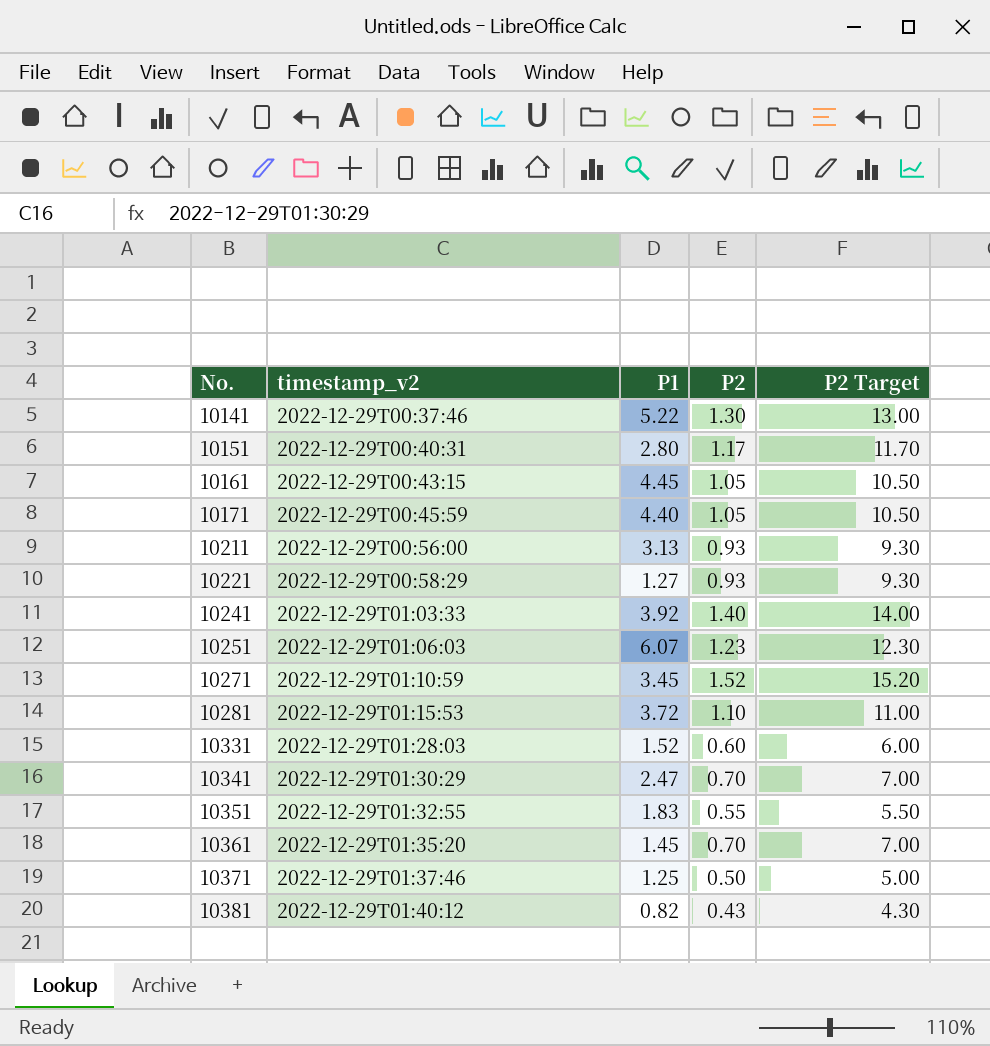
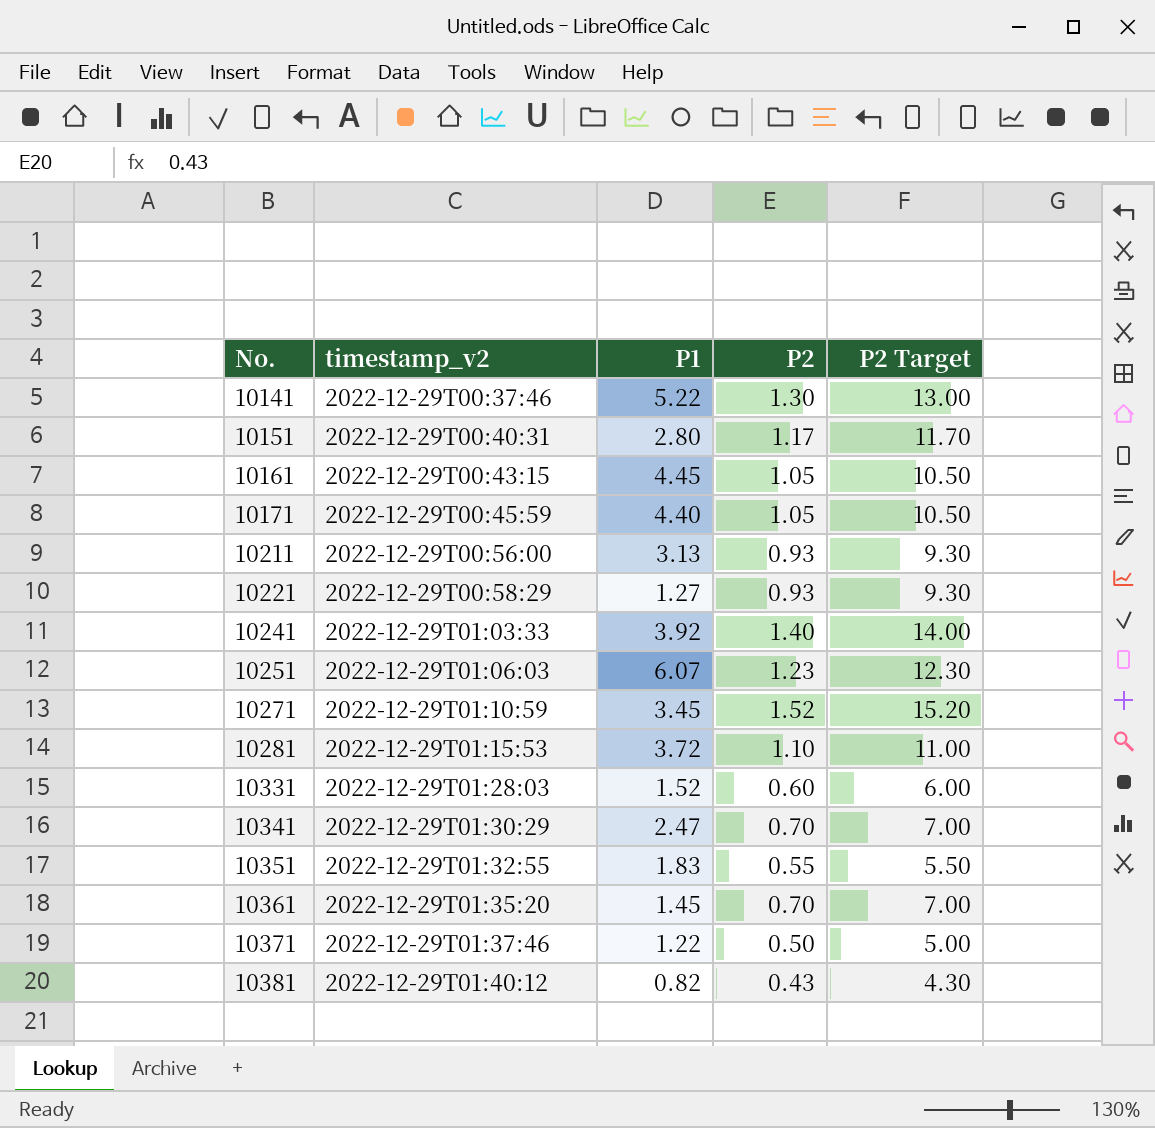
10371 | P1: 1.25 -> 1.22

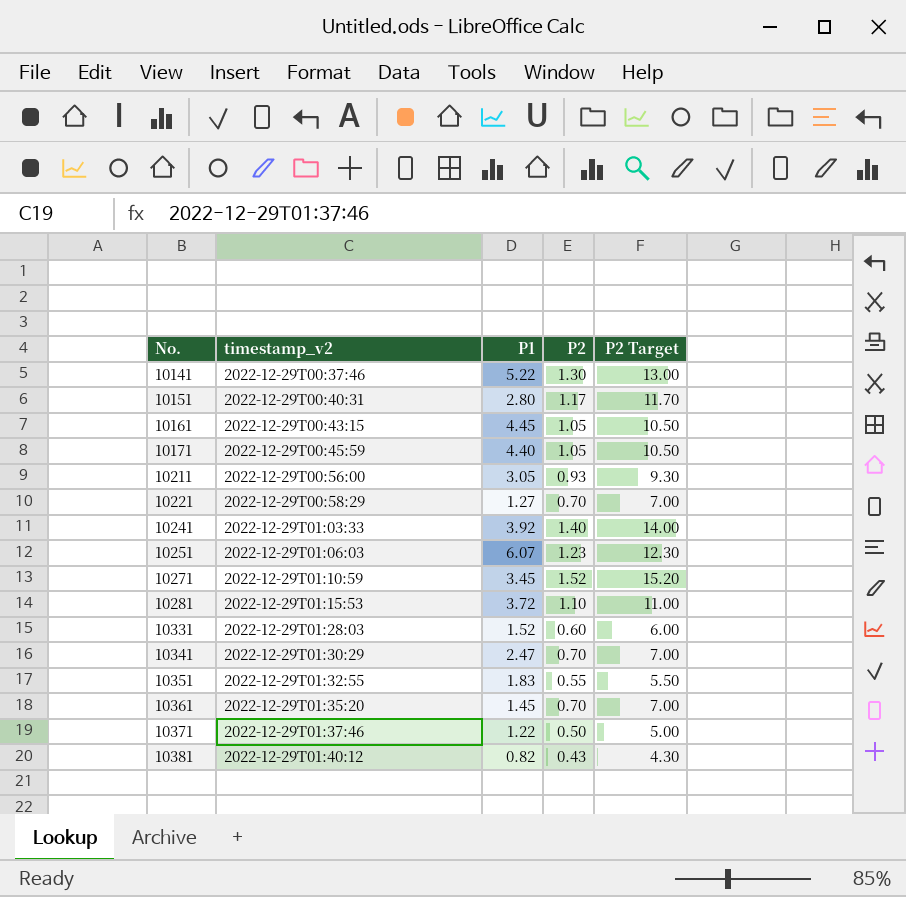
10211 | P1: 3.13 -> 3.05
10221 | P2: 0.93 -> 0.70
10221 | P2 Target: 9.30 -> 7.00

